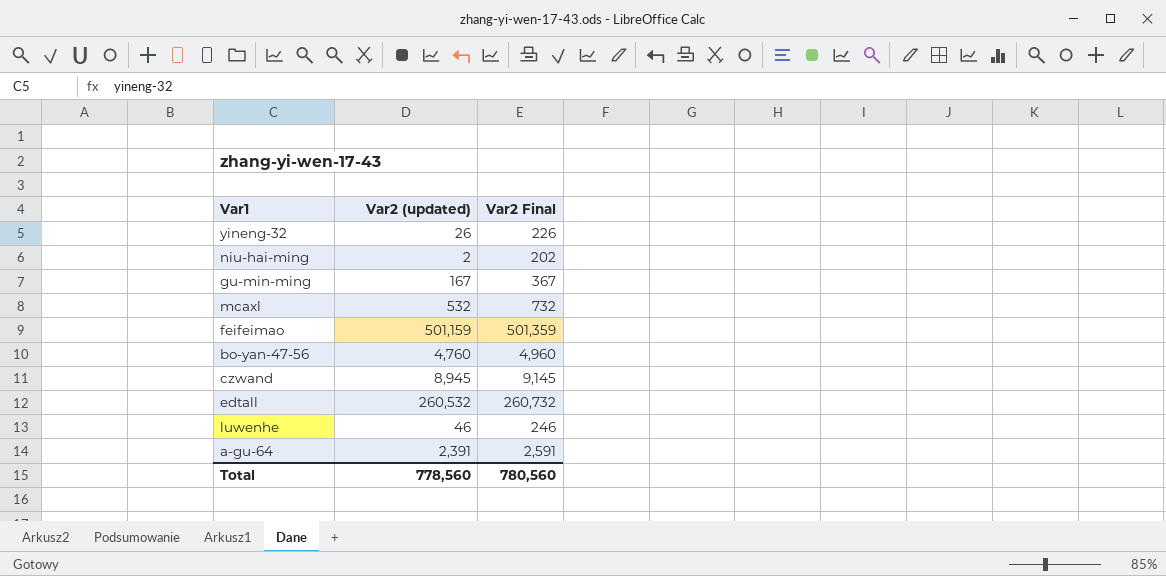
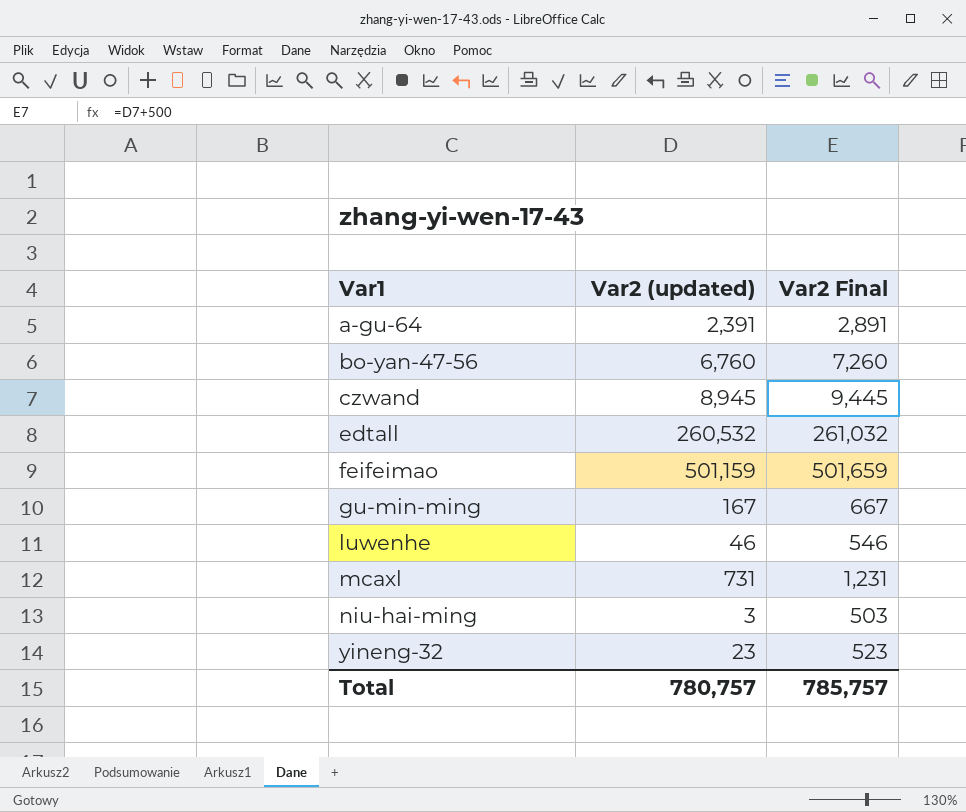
row order: none -> Var1 ascending
column Var2 Final | formula: [Var2 (updated)] + 200 -> [Var2 (updated)] + 500
bo-yan-47-56 | Var2 (updated): 4,760 -> 6,760
mcaxl | Var2 (updated): 532 -> 731
niu-hai-ming | Var2 (updated): 2 -> 3
yineng-32 | Var2 (updated): 26 -> 23
Total | Var2 (updated): 778,560 -> 780,757
Total | Var2 Final: 780,560 -> 785,757

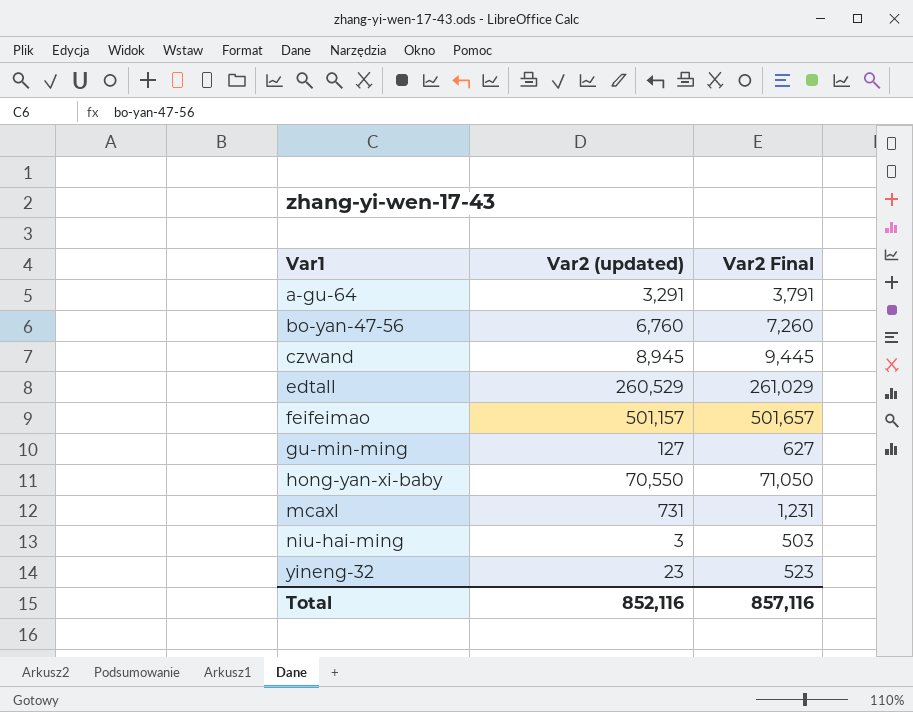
row luwenhe: 46 | 546 -> none
a-gu-64 | Var2 (updated): 2,391 -> 3,291
a-gu-64 | Var2 Final: 2,891 -> 3,791
edtall | Var2 (updated): 260,532 -> 260,529
edtall | Var2 Final: 261,032 -> 261,029
feifeimao | Var2 (updated): 501,159 -> 501,157
feifeimao | Var2 Final: 501,659 -> 501,657
gu-min-ming | Var2 (updated): 167 -> 127
gu-min-ming | Var2 Final: 667 -> 627
row hong-yan-xi-baby: none -> 70,550 | 71,050
Total | Var2 (updated): 780,757 -> 852,116
Total | Var2 Final: 785,757 -> 857,116

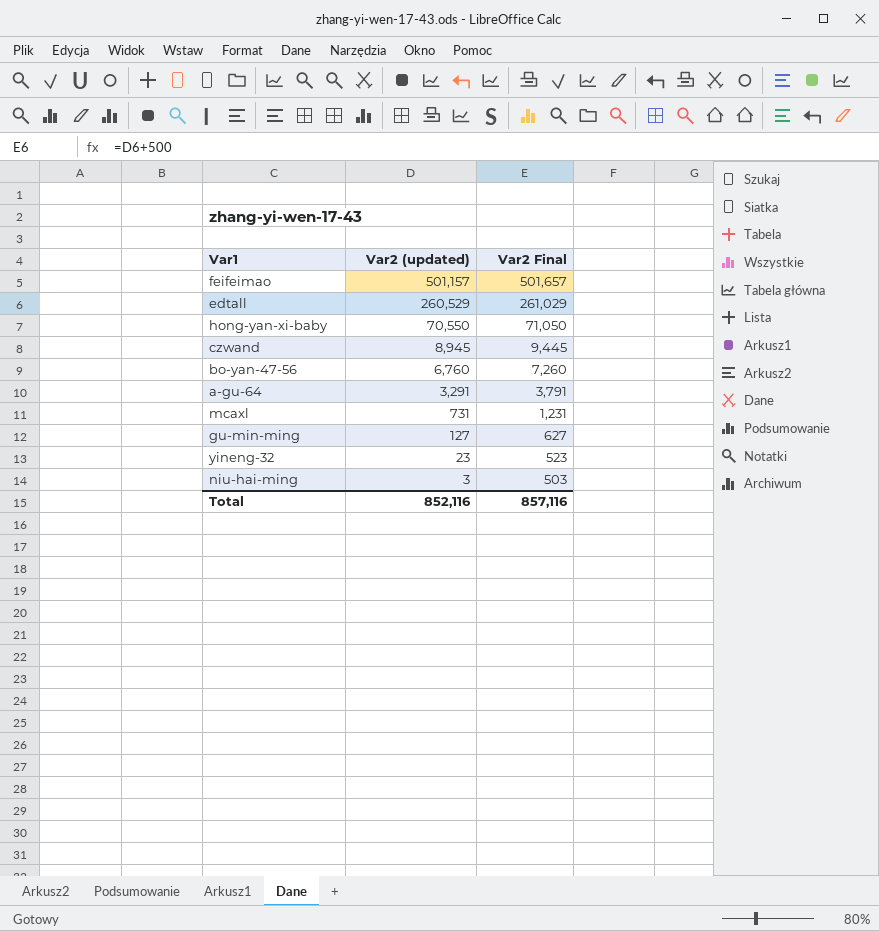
row order: Var1 ascending -> Var2 (updated) descending

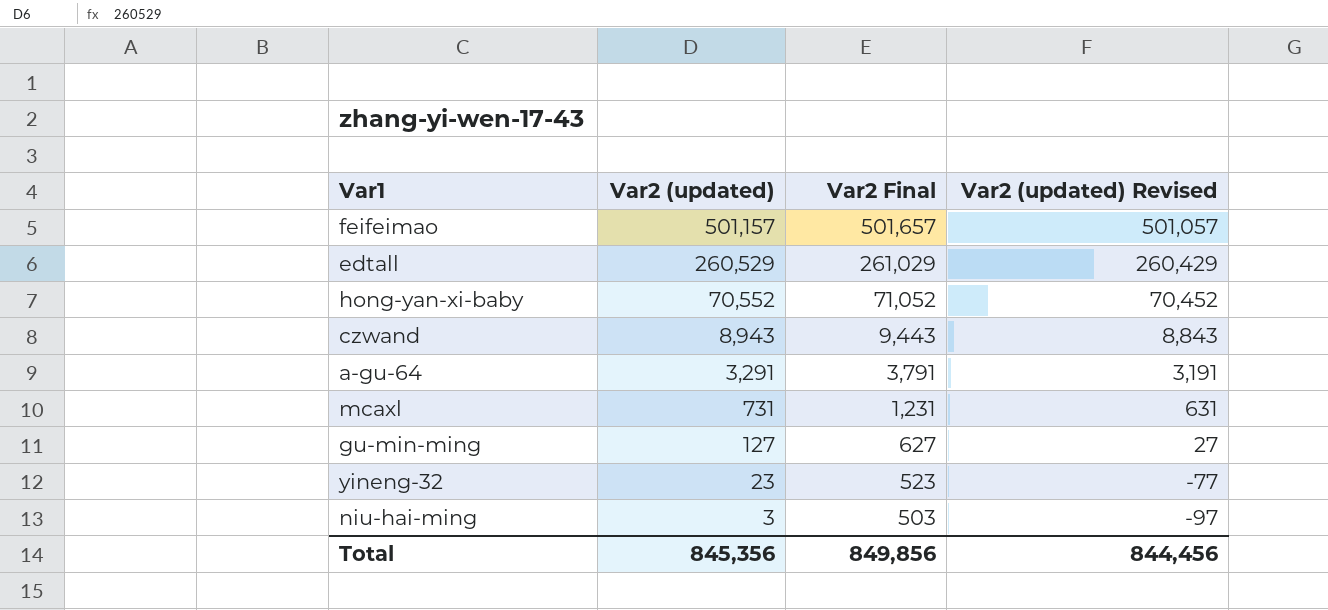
column Var2 (updated) Revised | formula: none -> [Var2 (updated)] - 100
row bo-yan-47-56: 6,760 | 7,260 -> none
hong-yan-xi-baby | Var2 (updated): 70,550 -> 70,552
hong-yan-xi-baby | Var2 Final: 71,050 -> 71,052
czwand | Var2 (updated): 8,945 -> 8,943
czwand | Var2 Final: 9,445 -> 9,443
Total | Var2 (updated): 852,116 -> 845,356
Total | Var2 Final: 857,116 -> 849,856

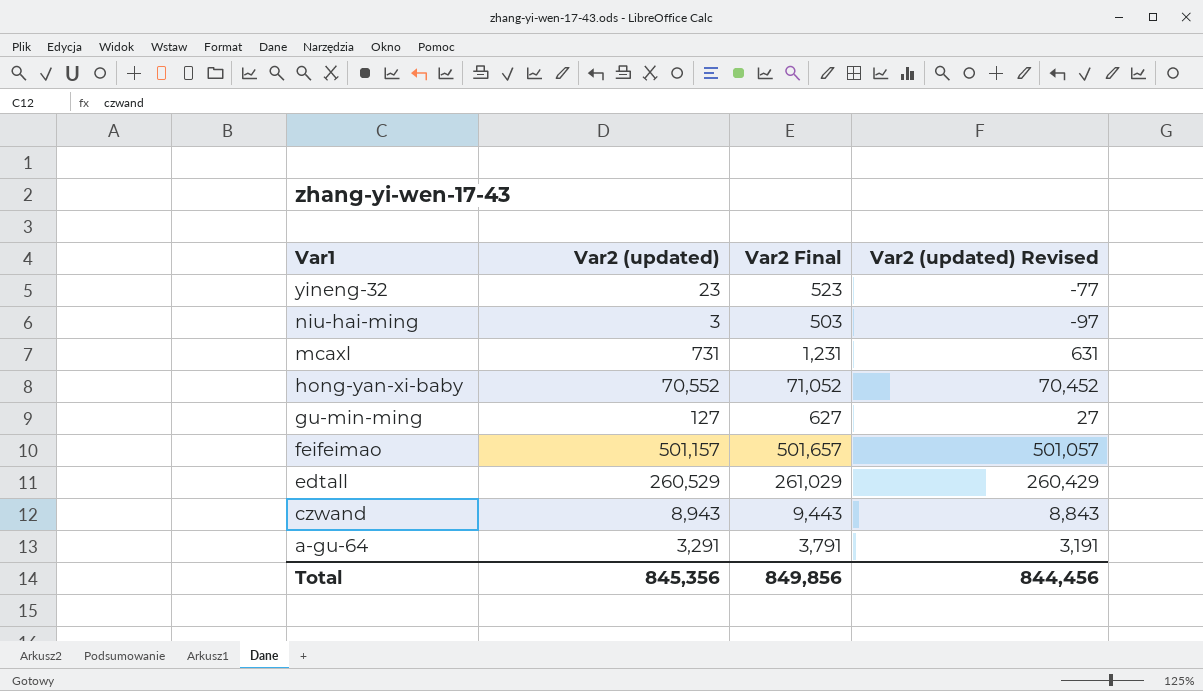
row order: Var2 (updated) descending -> Var1 descending

